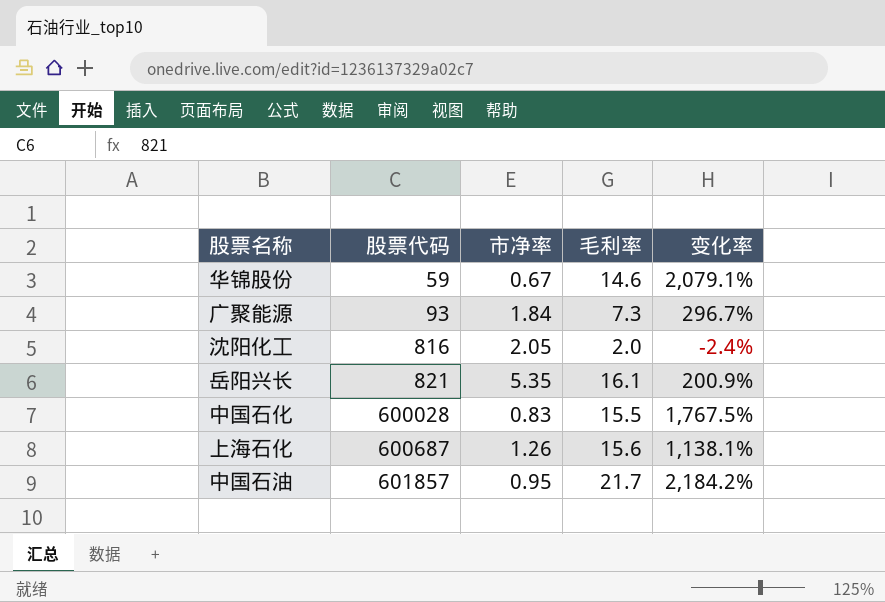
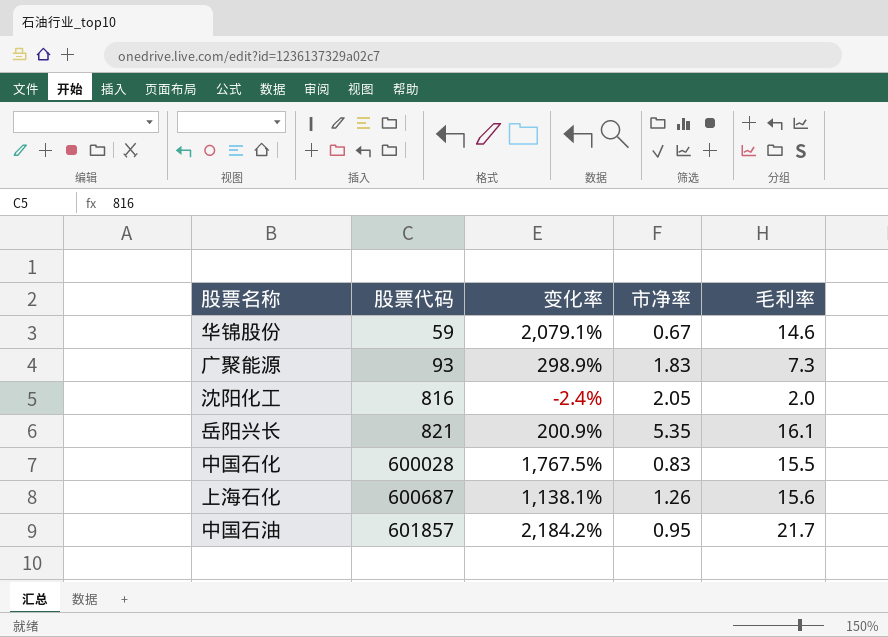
column 变化率 | position: 5 -> 3
广聚能源 | 变化率: 296.7% -> 298.9%
广聚能源 | 市净率: 1.84 -> 1.83

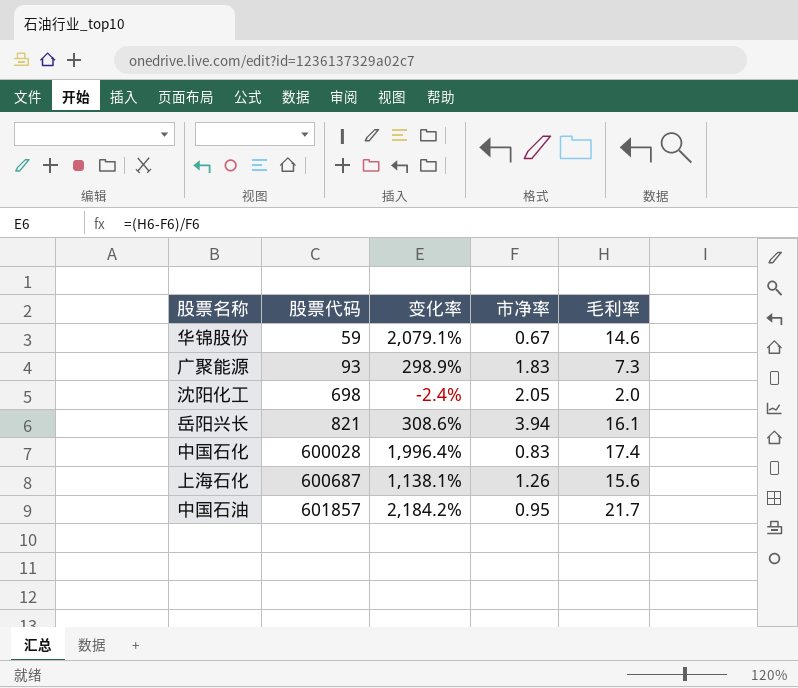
沈阳化工 | 股票代码: 816 -> 698
岳阳兴长 | 变化率: 200.9% -> 308.6%
岳阳兴长 | 市净率: 5.35 -> 3.94
中国石化 | 变化率: 1,767.5% -> 1,996.4%
中国石化 | 毛利率: 15.5 -> 17.4

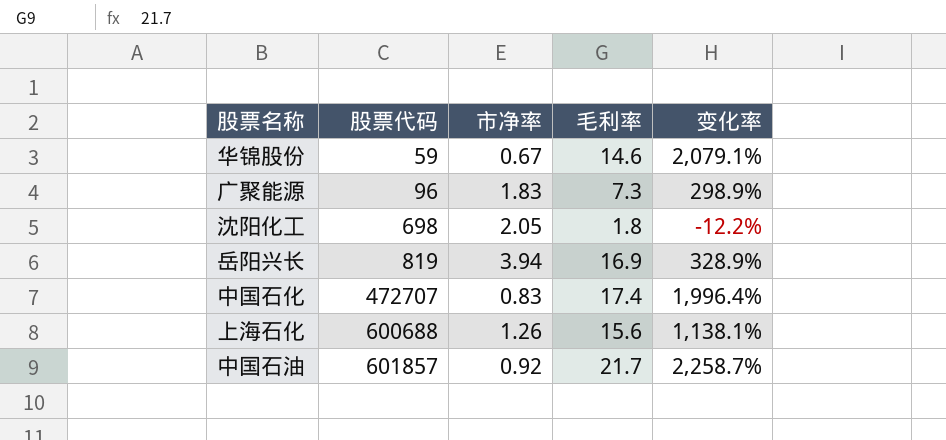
column 变化率 | position: 3 -> 5
广聚能源 | 股票代码: 93 -> 96
沈阳化工 | 毛利率: 2.0 -> 1.8
沈阳化工 | 变化率: -2.4% -> -12.2%
岳阳兴长 | 股票代码: 821 -> 819
岳阳兴长 | 毛利率: 16.1 -> 16.9
岳阳兴长 | 变化率: 308.6% -> 328.9%
中国石化 | 股票代码: 600028 -> 472707
上海石化 | 股票代码: 600687 -> 600688
中国石油 | 市净率: 0.95 -> 0.92
中国石油 | 变化率: 2,184.2% -> 2,258.7%

